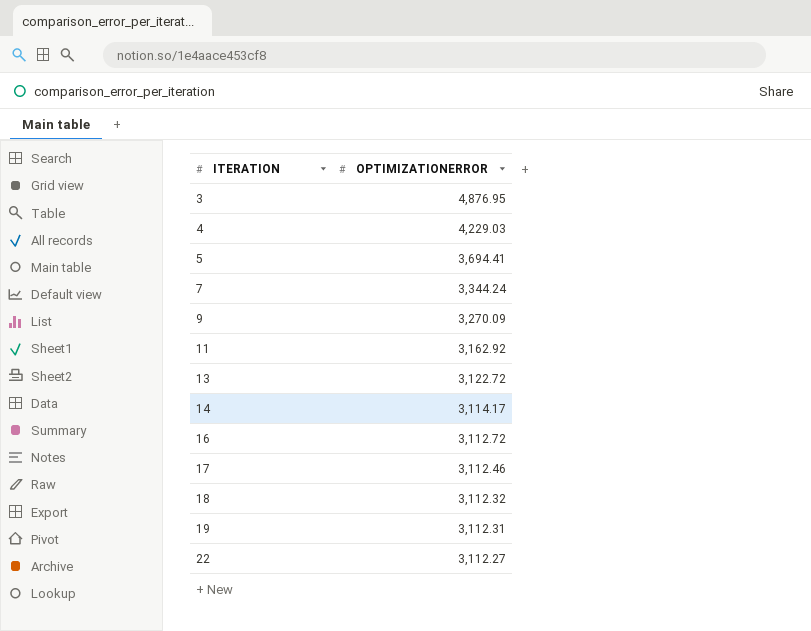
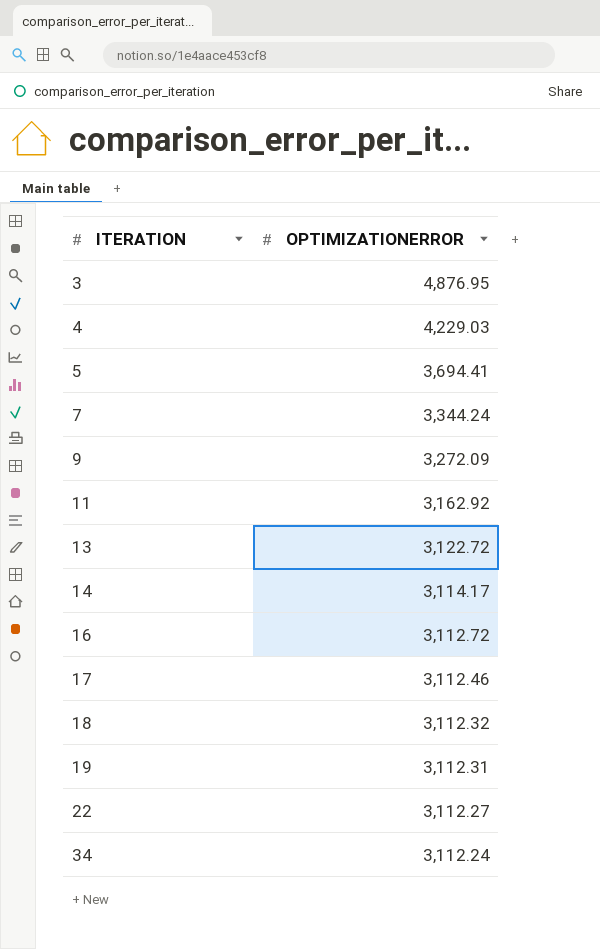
9 | OPTIMIZATIONERROR: 3,270.09 -> 3,272.09
row 34: none -> 3,112.24

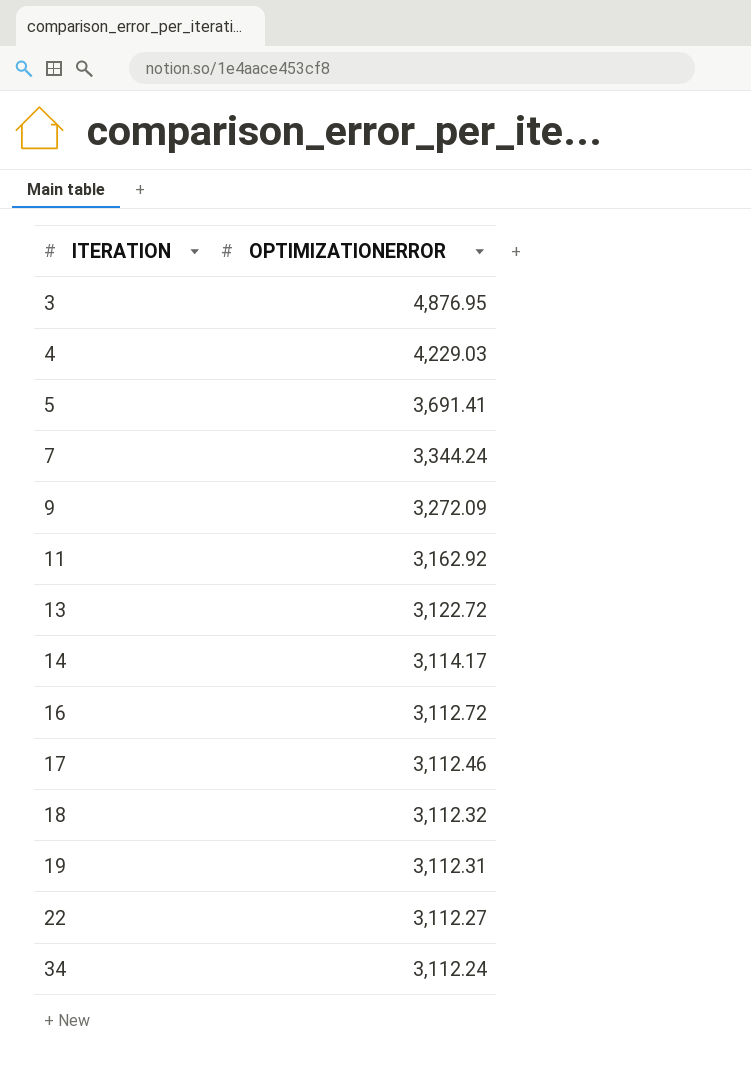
5 | OPTIMIZATIONERROR: 3,694.41 -> 3,691.41

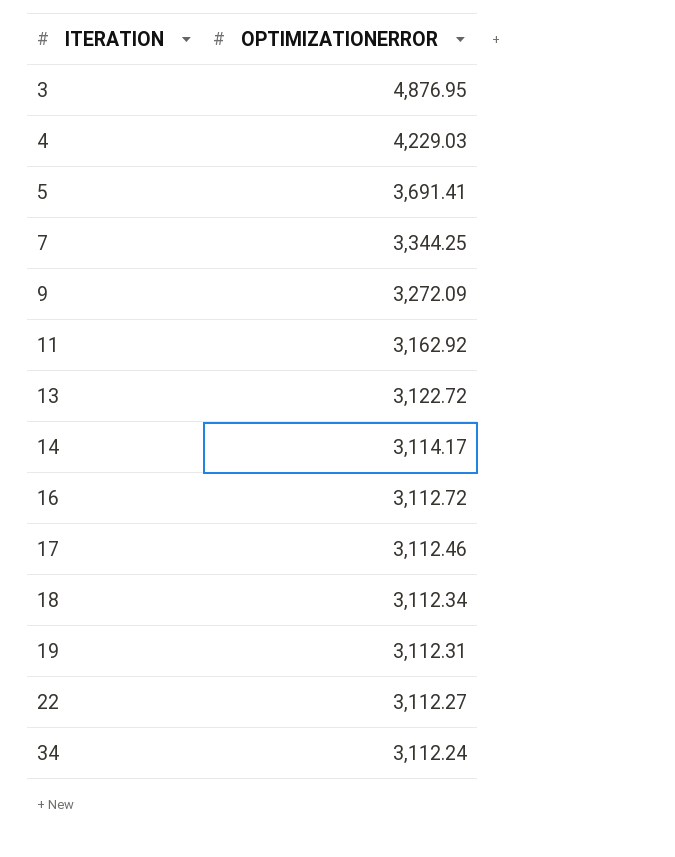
7 | OPTIMIZATIONERROR: 3,344.24 -> 3,344.25
18 | OPTIMIZATIONERROR: 3,112.32 -> 3,112.34

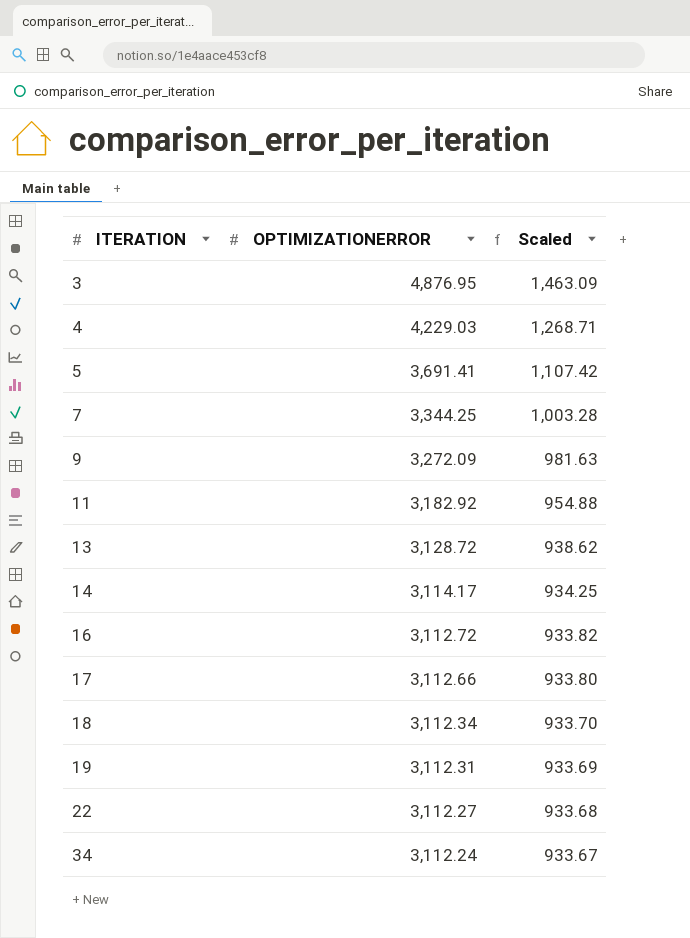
column Scaled | formula: none -> [OPTIMIZATIONERROR] * 0.3
11 | OPTIMIZATIONERROR: 3,162.92 -> 3,182.92
13 | OPTIMIZATIONERROR: 3,122.72 -> 3,128.72
17 | OPTIMIZATIONERROR: 3,112.46 -> 3,112.66

